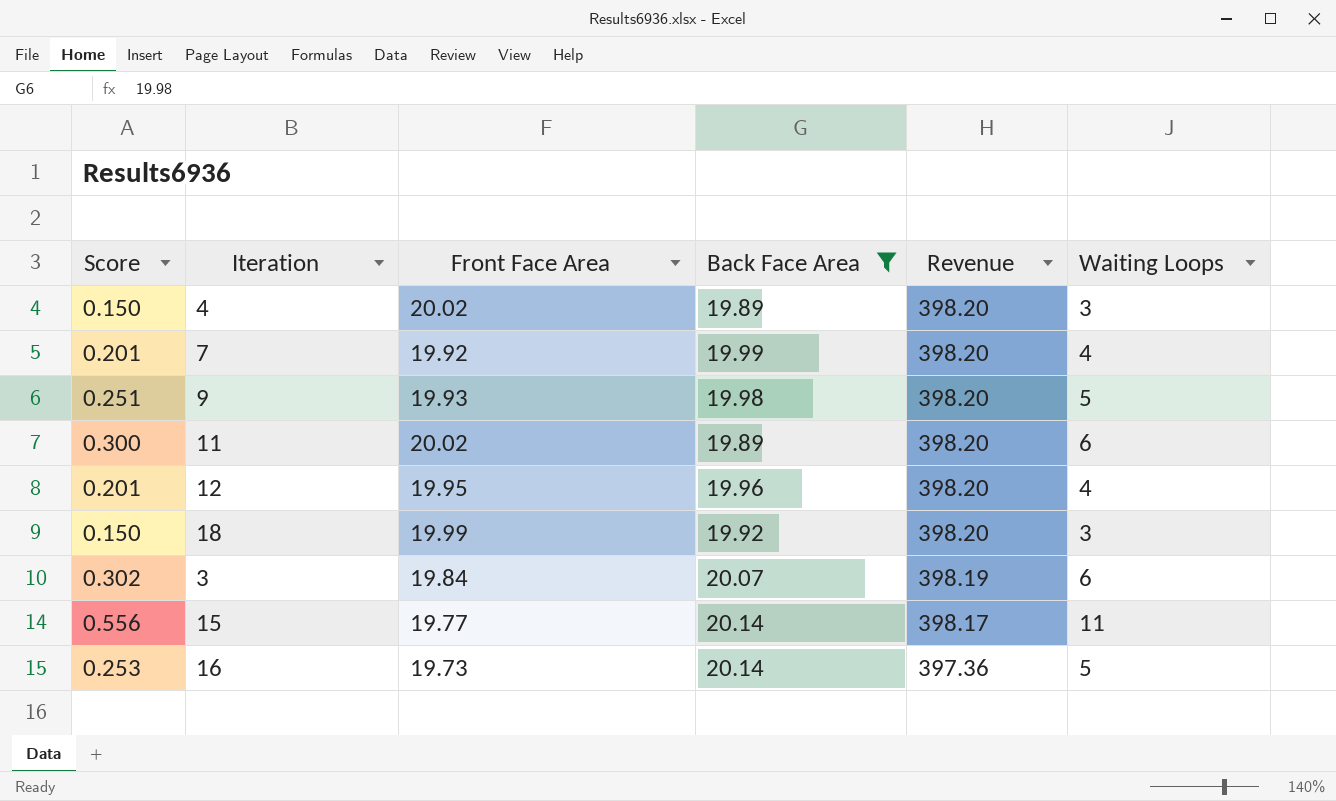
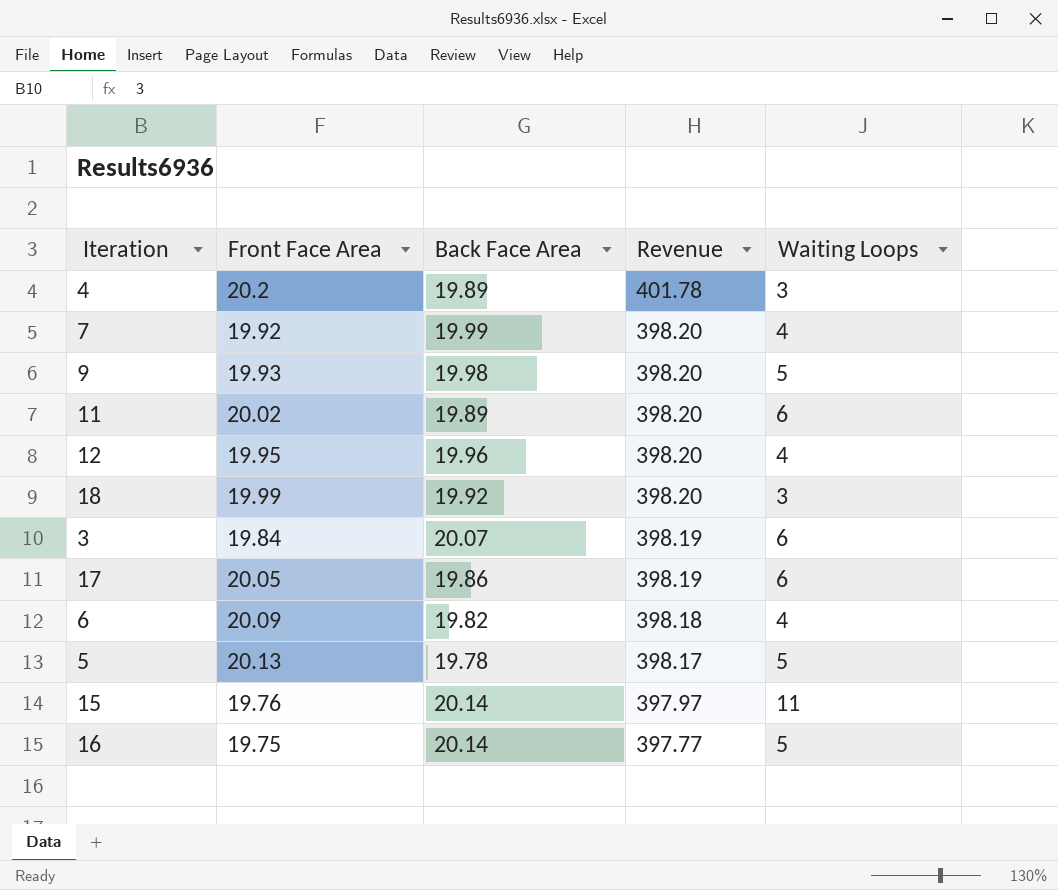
filter: Back Face Area >= 19.89 -> none
column Score | formula: [Waiting Loops] / [Front Face Area] -> none
4 | Front Face Area: 20.02 -> 20.2
4 | Revenue: 398.20 -> 401.78
15 | Front Face Area: 19.77 -> 19.76
15 | Revenue: 398.17 -> 397.97
16 | Front Face Area: 19.73 -> 19.75
16 | Revenue: 397.36 -> 397.77

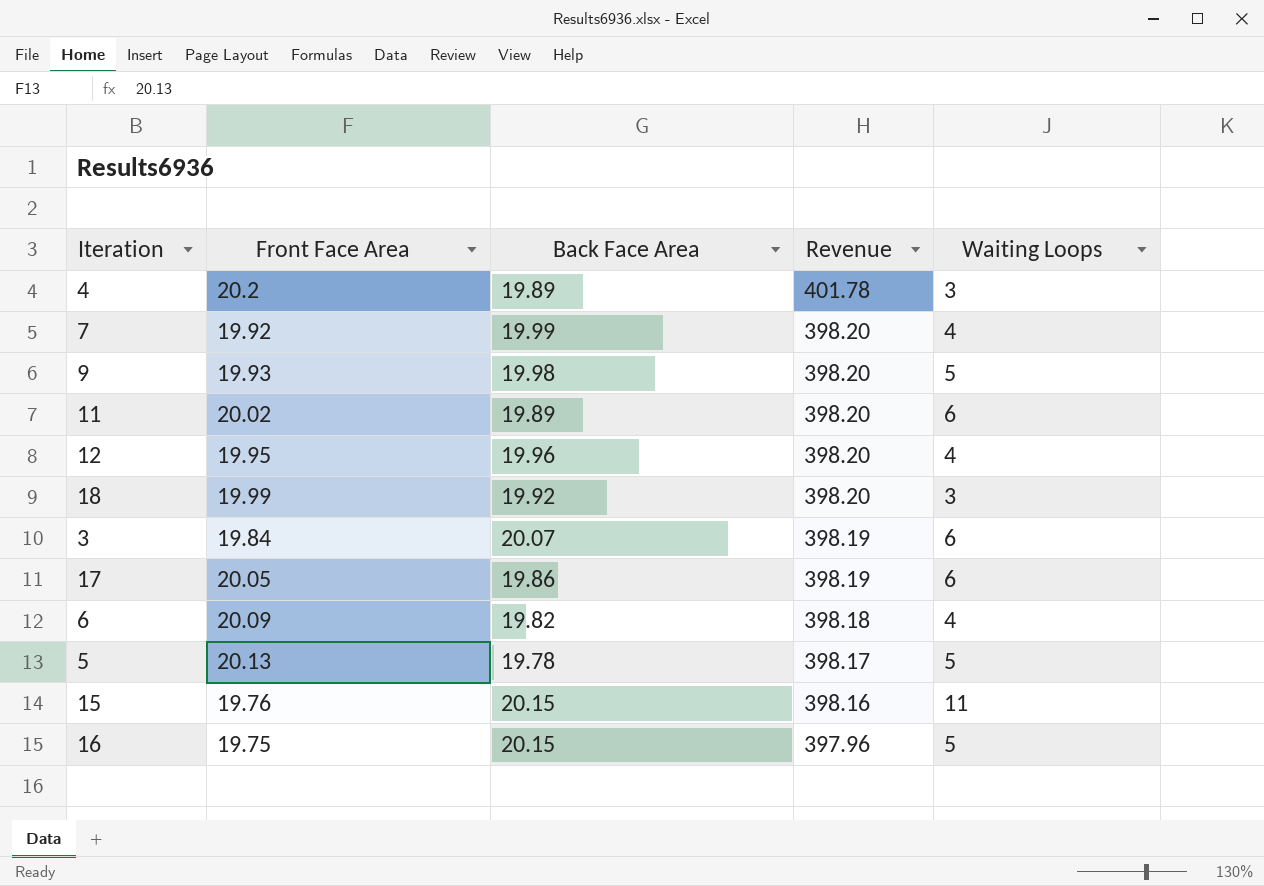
15 | Back Face Area: 20.14 -> 20.15
15 | Revenue: 397.97 -> 398.16
16 | Back Face Area: 20.14 -> 20.15
16 | Revenue: 397.77 -> 397.96

